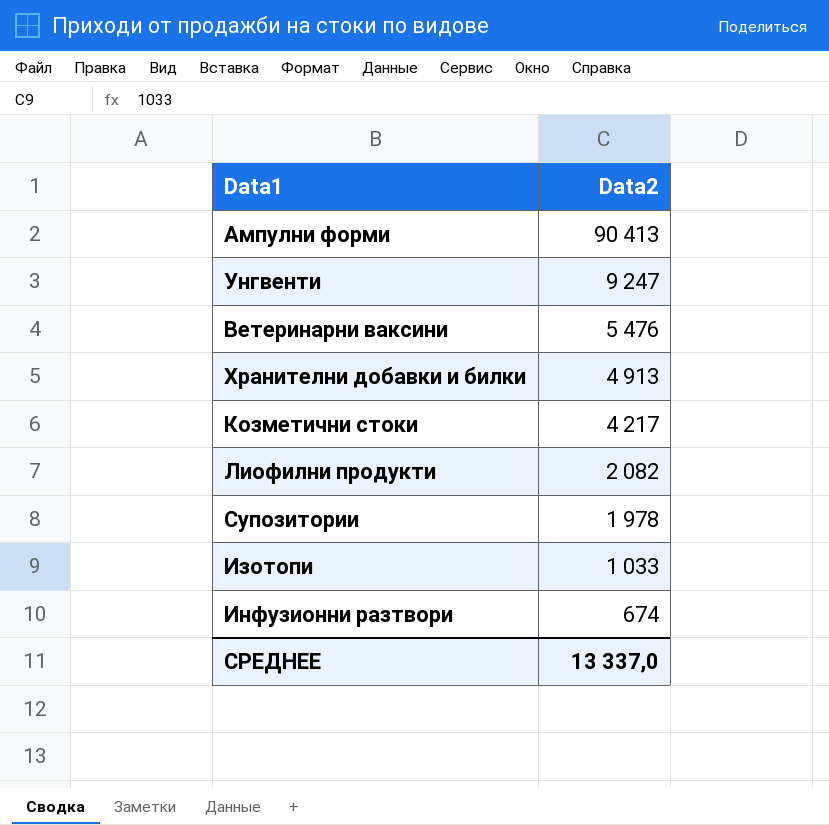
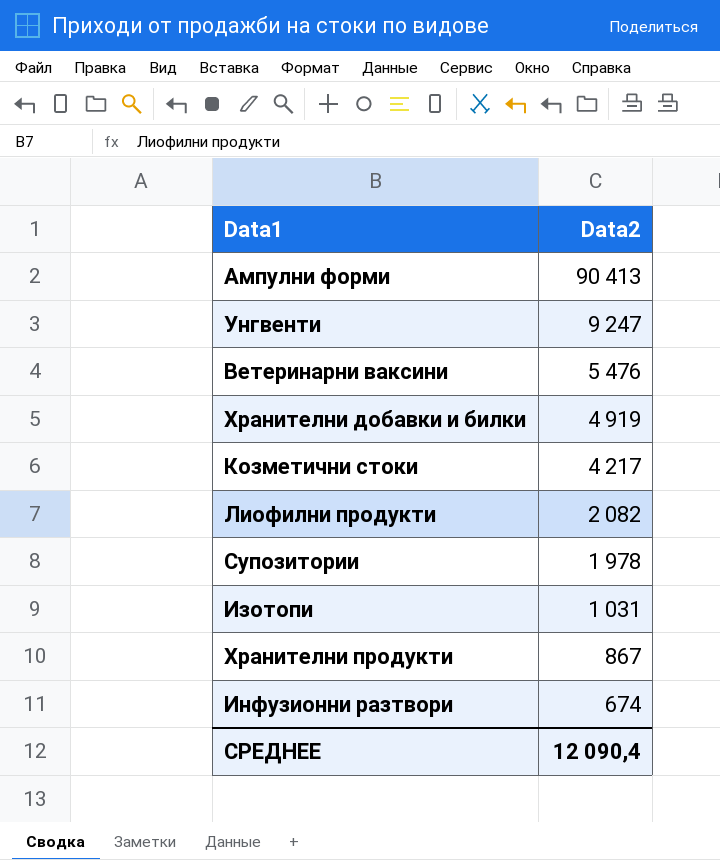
Хранителни добавки и билки | Data2: 4 913 -> 4 919
Изотопи | Data2: 1 033 -> 1 031
row Хранителни продукти: none -> 867
СРЕДНЕЕ | Data2: 13 337,0 -> 12 090,4

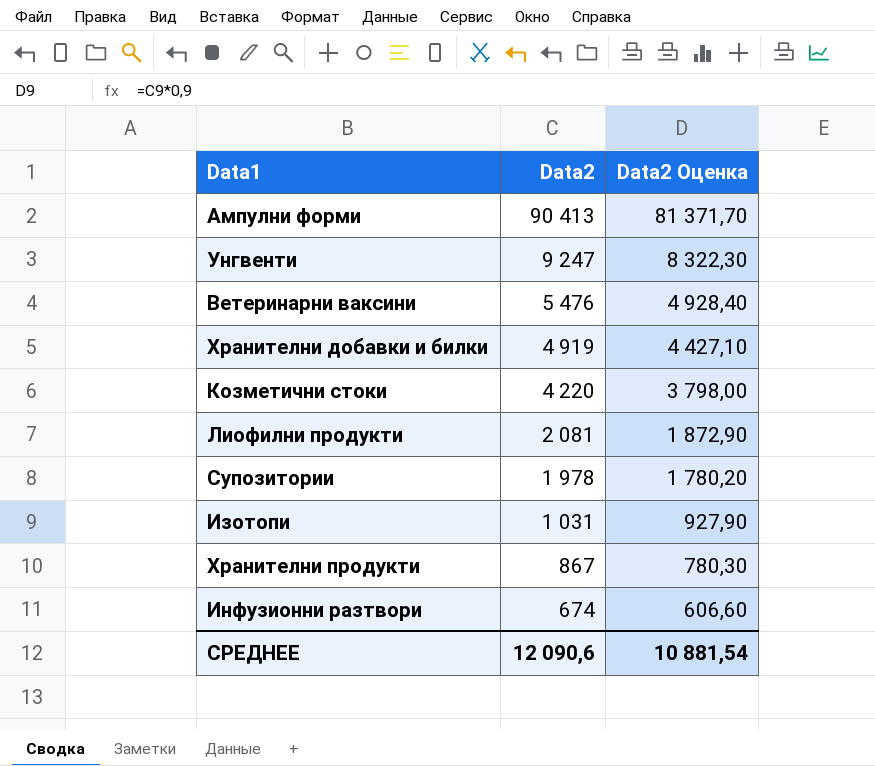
column Data2 Оценка | formula: none -> [Data2] * 0,9
Козметични стоки | Data2: 4 217 -> 4 220
Лиофилни продукти | Data2: 2 082 -> 2 081
СРЕДНЕЕ | Data2: 12 090,4 -> 12 090,6

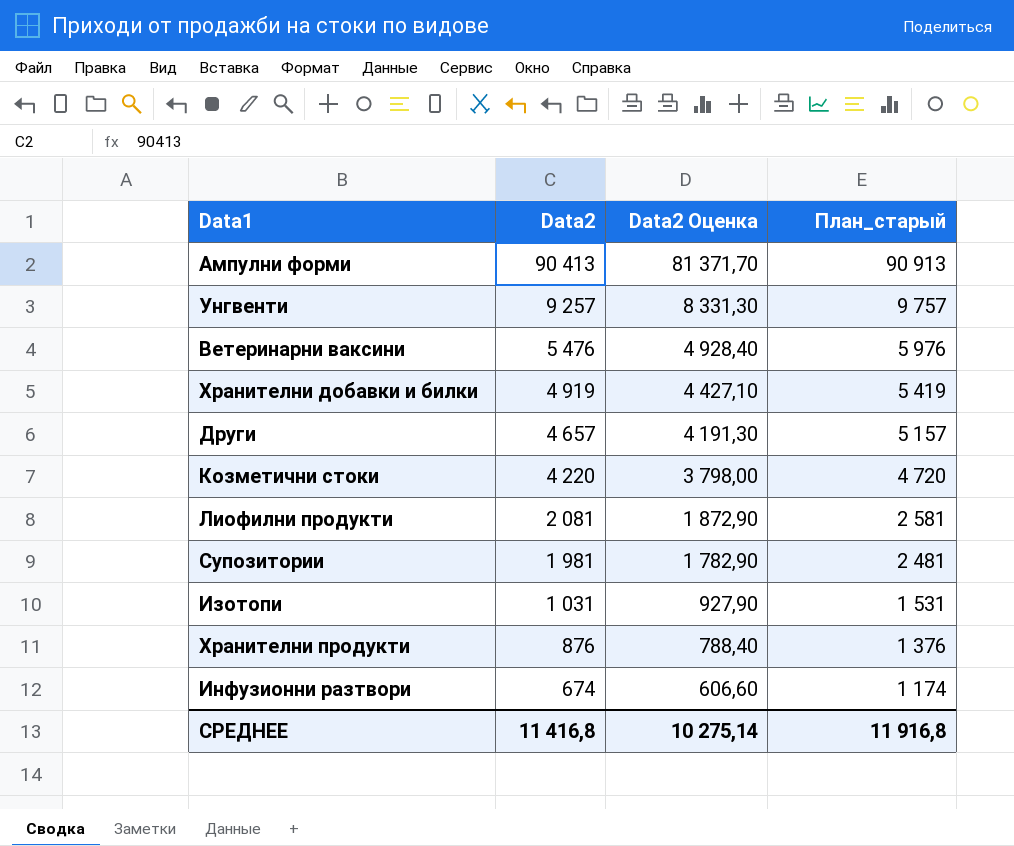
column План_старый | formula: none -> [Data2] + 500
Унгвенти | Data2: 9 247 -> 9 257
Унгвенти | Data2 Оценка: 8 322,30 -> 8 331,30
row Други: none -> 4 657 | 4 191,30 | 5 157
Супозитории | Data2: 1 978 -> 1 981
Супозитории | Data2 Оценка: 1 780,20 -> 1 782,90
Хранителни продукти | Data2: 867 -> 876
Хранителни продукти | Data2 Оценка: 780,30 -> 788,40
СРЕДНЕЕ | Data2: 12 090,6 -> 11 416,8
СРЕДНЕЕ | Data2 Оценка: 10 881,54 -> 10 275,14

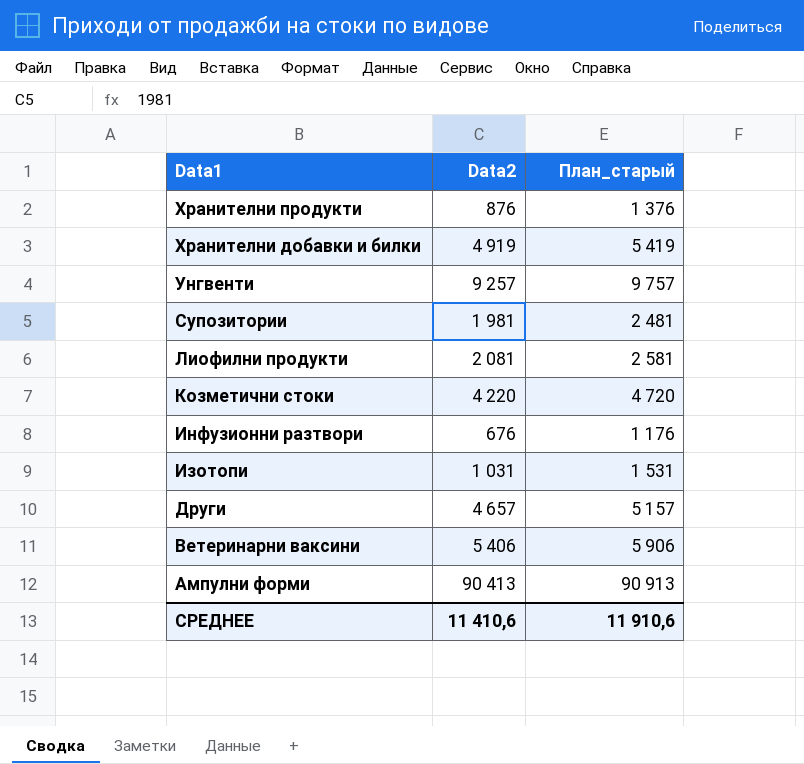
row order: Data2 descending -> Data1 descending
column Data2 Оценка | formula: [Data2] * 0,9 -> none
Инфузионни разтвори | Data2: 674 -> 676
Инфузионни разтвори | План_старый: 1 174 -> 1 176
Ветеринарни ваксини | Data2: 5 476 -> 5 406
Ветеринарни ваксини | План_старый: 5 976 -> 5 906
СРЕДНЕЕ | Data2: 11 416,8 -> 11 410,6
СРЕДНЕЕ | План_старый: 11 916,8 -> 11 910,6

